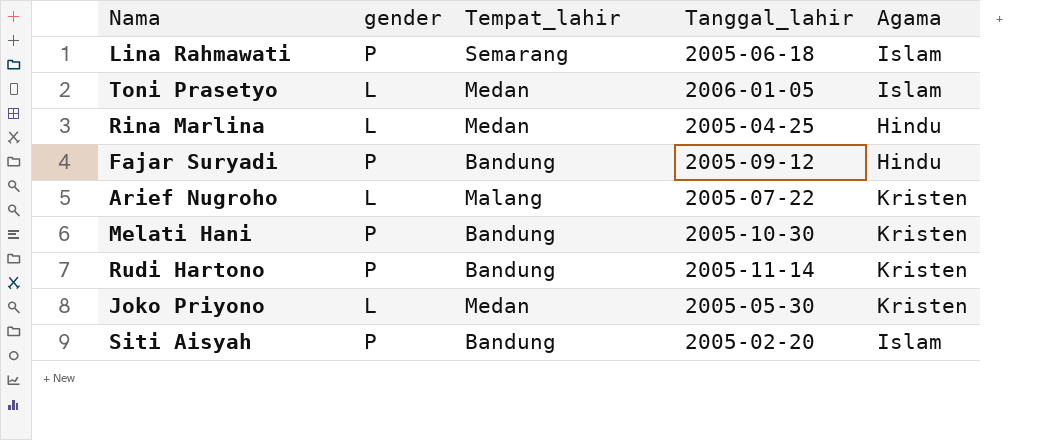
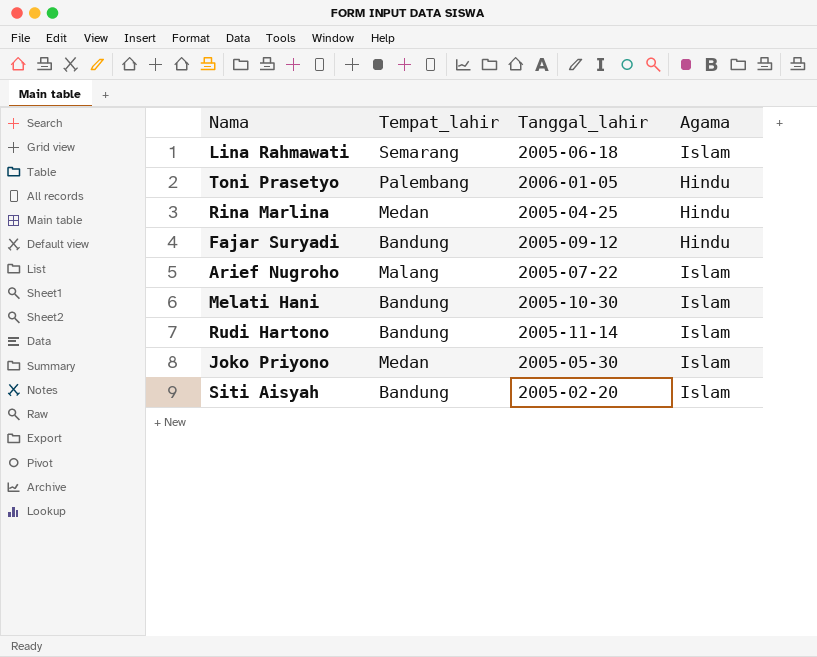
column gender | position: 2 -> none
Toni Prasetyo | Tempat_lahir: Medan -> Palembang
Toni Prasetyo | Agama: Islam -> Hindu
Arief Nugroho | Agama: Kristen -> Islam
Melati Hani | Agama: Kristen -> Islam
Rudi Hartono | Agama: Kristen -> Islam
Joko Priyono | Agama: Kristen -> Islam

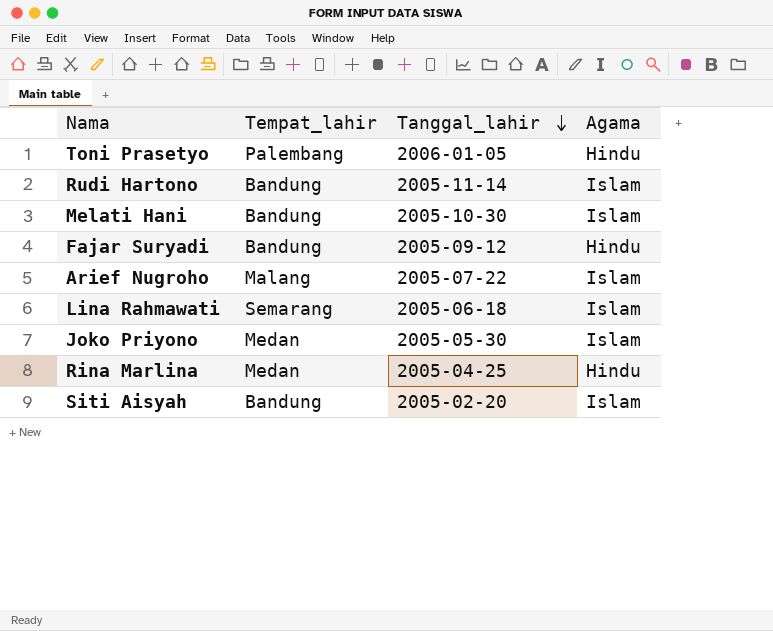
row order: none -> Tanggal_lahir descending

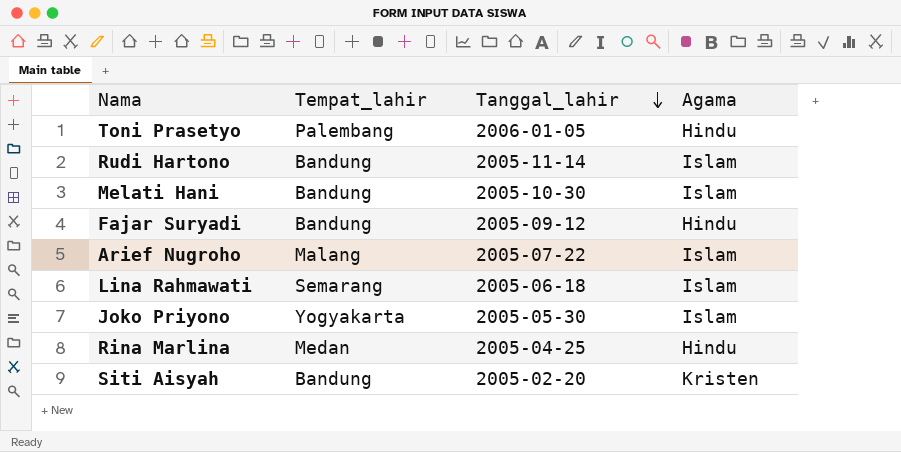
Joko Priyono | Tempat_lahir: Medan -> Yogyakarta
Siti Aisyah | Agama: Islam -> Kristen

